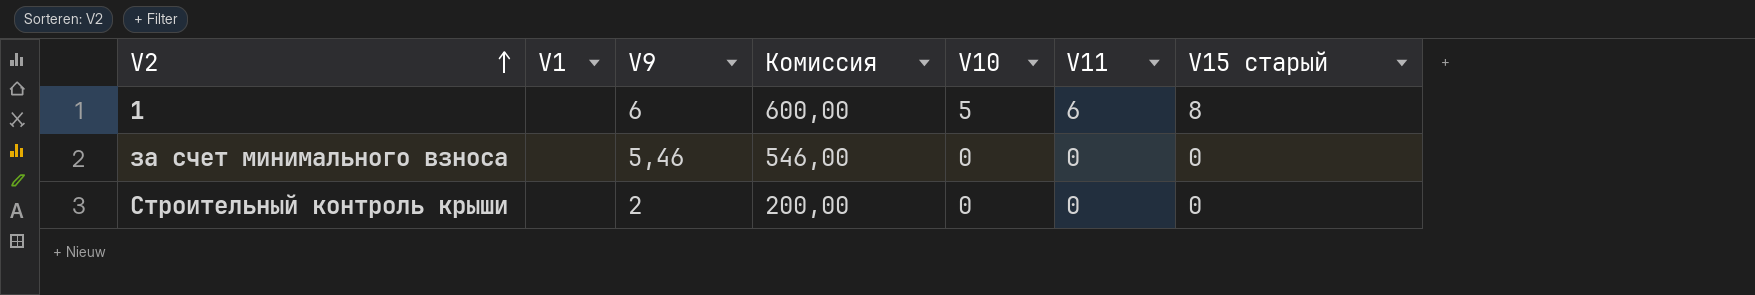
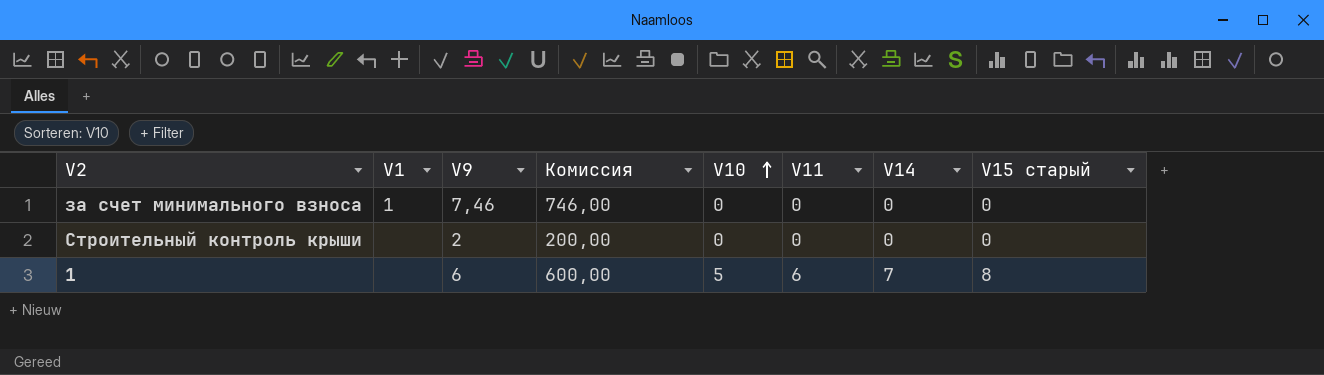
row order: V2 ascending -> V10 ascending
column V14 | position: none -> 7
за счет минимального взноса | V1: none -> 1
за счет минимального взноса | V9: 5,46 -> 7,46
за счет минимального взноса | Комиссия: 546,00 -> 746,00

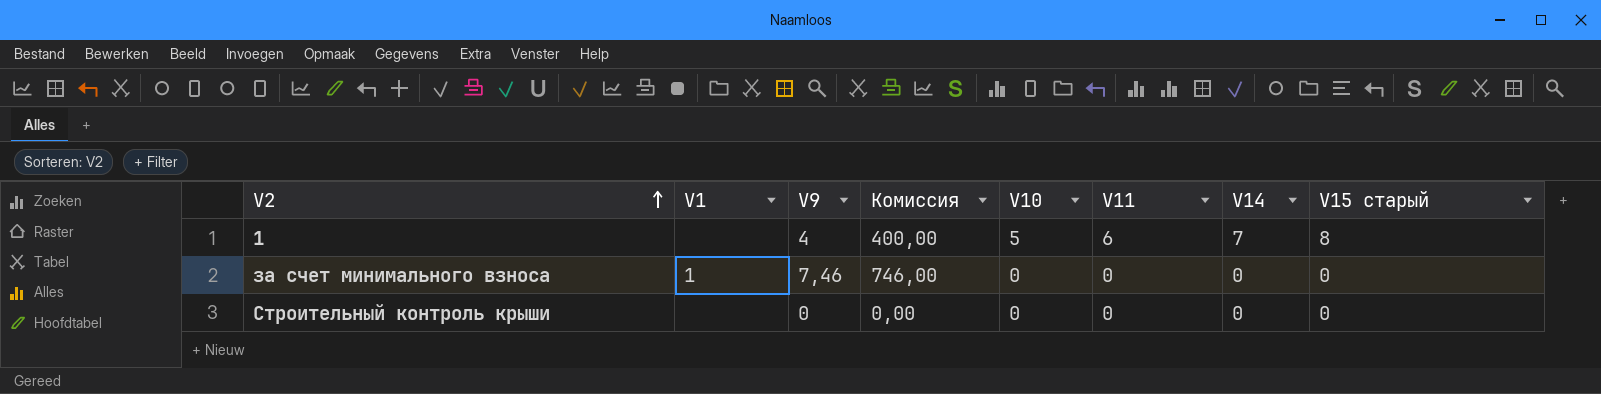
row order: V10 ascending -> V2 ascending
1 | V9: 6 -> 4
1 | Комиссия: 600,00 -> 400,00
Строительный контроль крыши | V9: 2 -> 0
Строительный контроль крыши | Комиссия: 200,00 -> 0,00

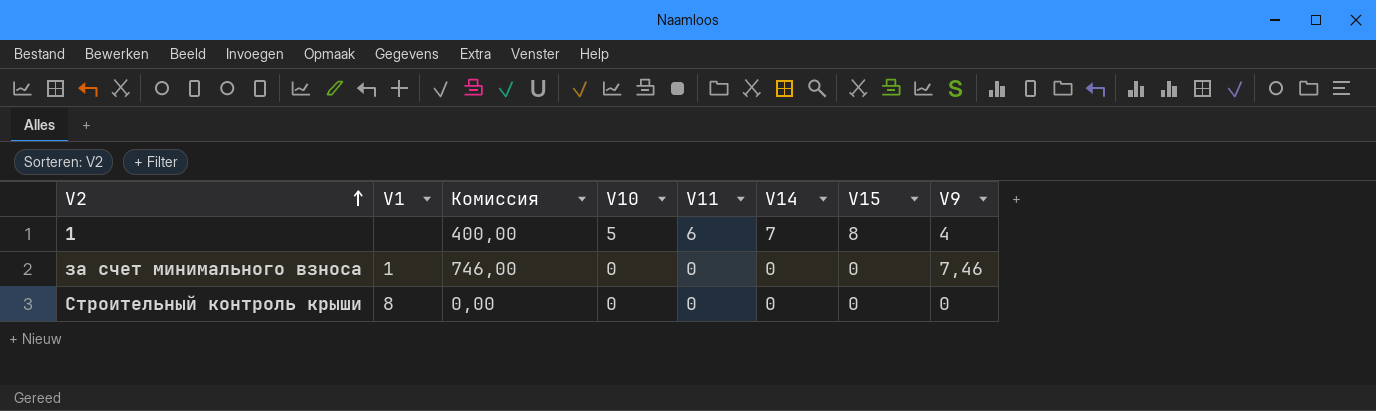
column name: V15 старый -> V15
column V9 | position: 3 -> 8
Строительный контроль крыши | V1: none -> 8

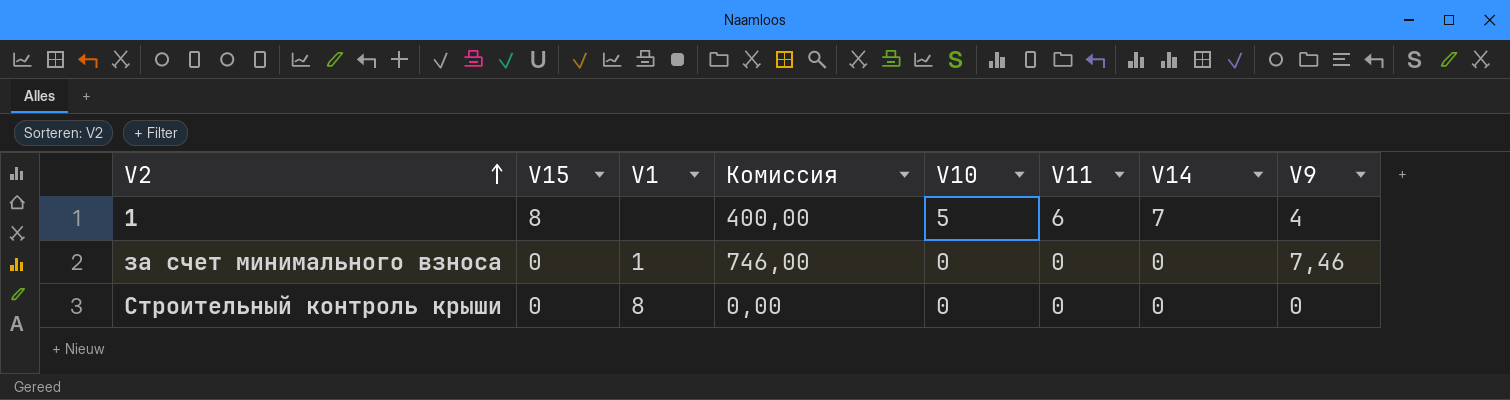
column V15 | position: 7 -> 2

